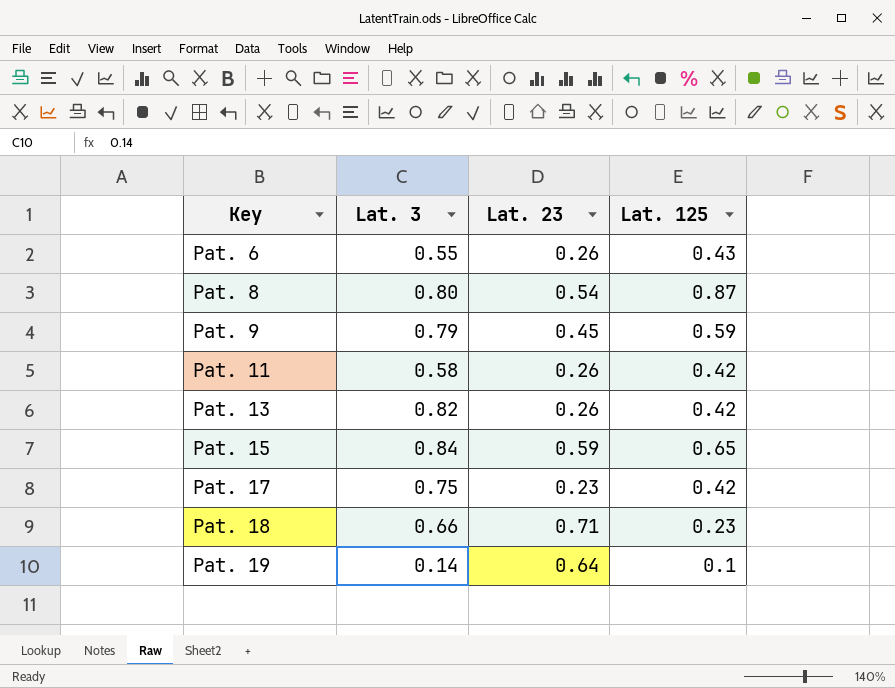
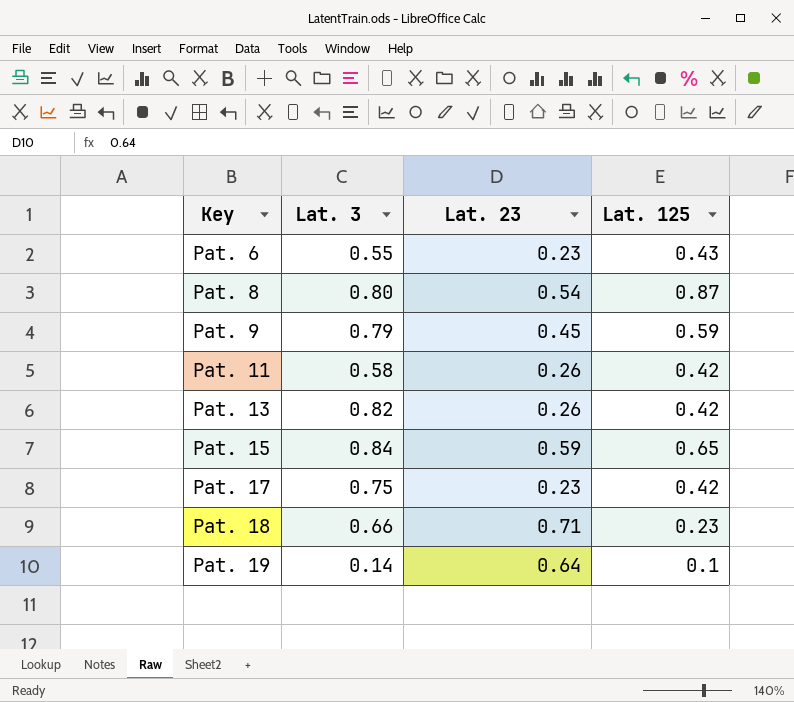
Pat. 6 | Lat. 23: 0.26 -> 0.23

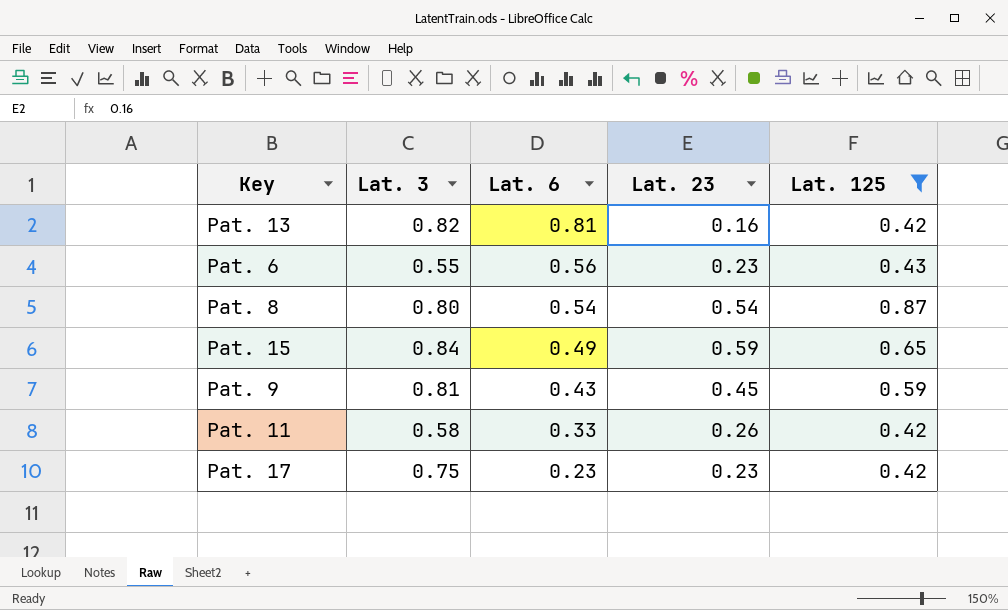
filter: none -> Lat. 125 >= 0.42
row order: Key ascending -> Lat. 6 descending
column Lat. 6 | position: none -> 3
Pat. 13 | Lat. 23: 0.26 -> 0.16
Pat. 9 | Lat. 3: 0.79 -> 0.81

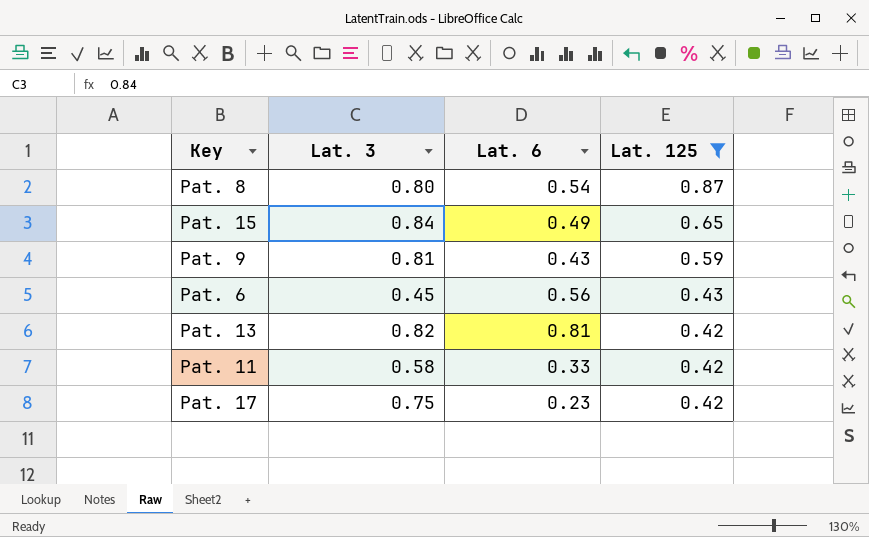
row order: Lat. 6 descending -> Lat. 125 descending
column Lat. 23 | position: 4 -> none
Pat. 6 | Lat. 3: 0.55 -> 0.45

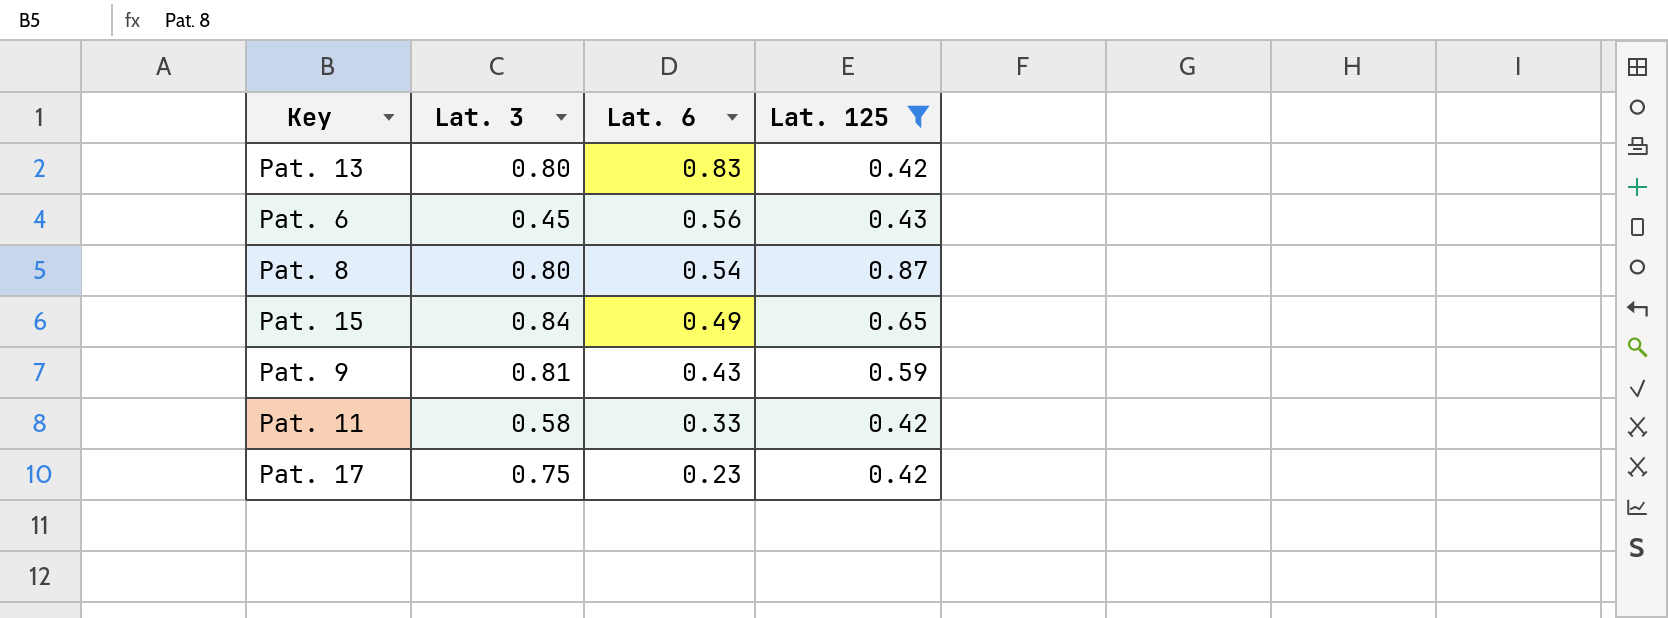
row order: Lat. 125 descending -> Lat. 6 descending
Pat. 13 | Lat. 3: 0.82 -> 0.80
Pat. 13 | Lat. 6: 0.81 -> 0.83

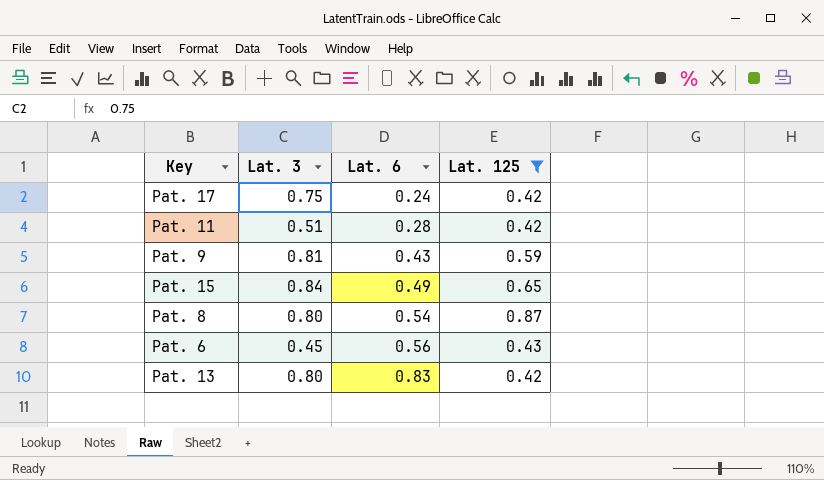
row order: Lat. 6 descending -> Lat. 6 ascending
Pat. 17 | Lat. 6: 0.23 -> 0.24
Pat. 11 | Lat. 3: 0.58 -> 0.51
Pat. 11 | Lat. 6: 0.33 -> 0.28

